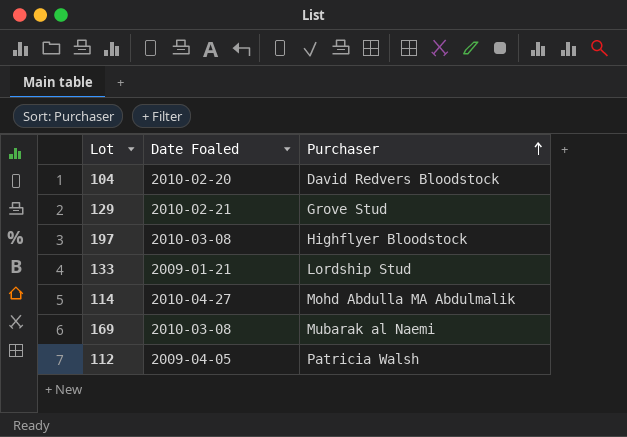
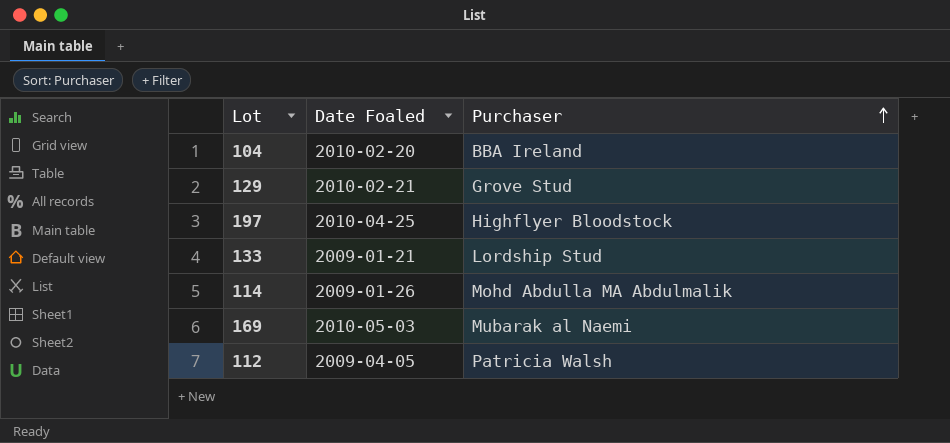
104 | Purchaser: David Redvers Bloodstock -> BBA Ireland
197 | Date Foaled: 2010-03-08 -> 2010-04-25
114 | Date Foaled: 2010-04-27 -> 2009-01-26
169 | Date Foaled: 2010-03-08 -> 2010-05-03

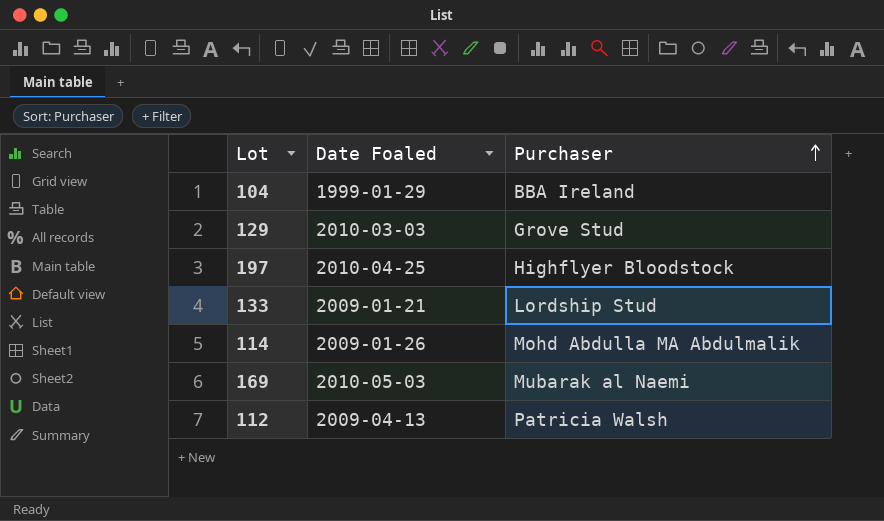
104 | Date Foaled: 2010-02-20 -> 1999-01-29
129 | Date Foaled: 2010-02-21 -> 2010-03-03
112 | Date Foaled: 2009-04-05 -> 2009-04-13

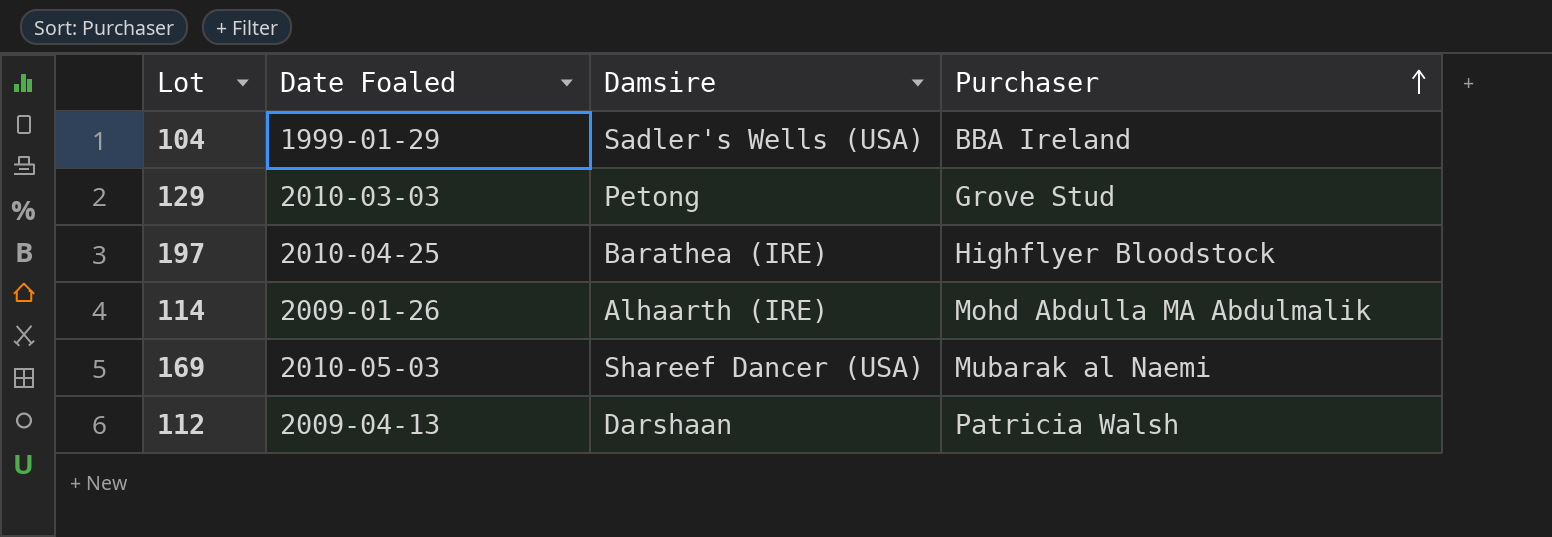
column Damsire | position: none -> 3
row 133: 2009-01-21 | Lordship Stud -> none

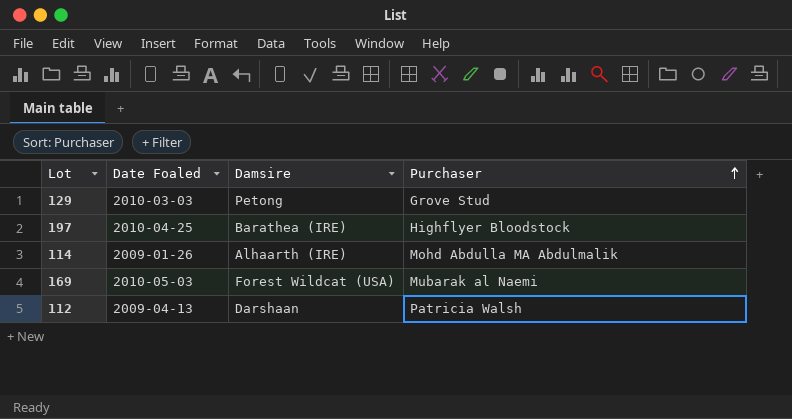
row 104: 1999-01-29 | Sadler's Wells (USA) | BBA Ireland -> none
169 | Damsire: Shareef Dancer (USA) -> Forest Wildcat (USA)

